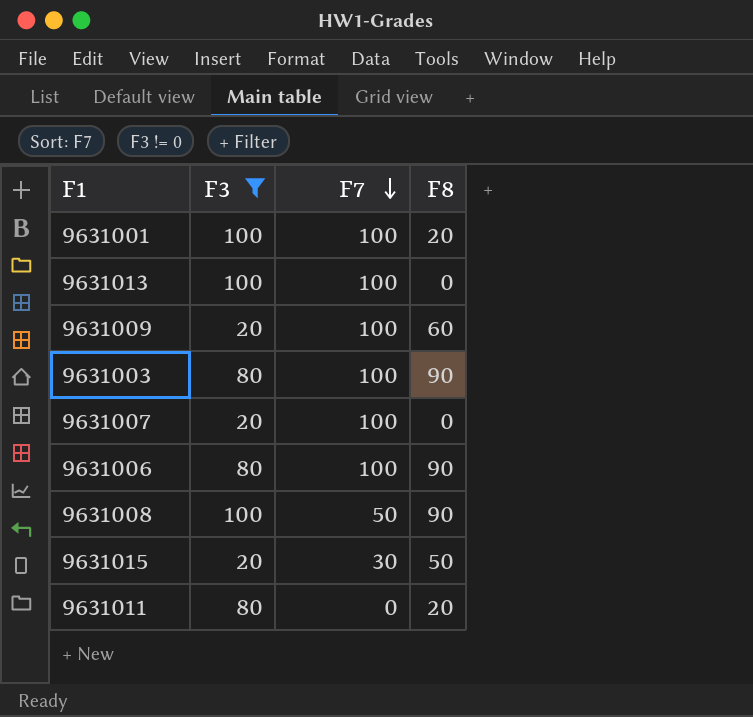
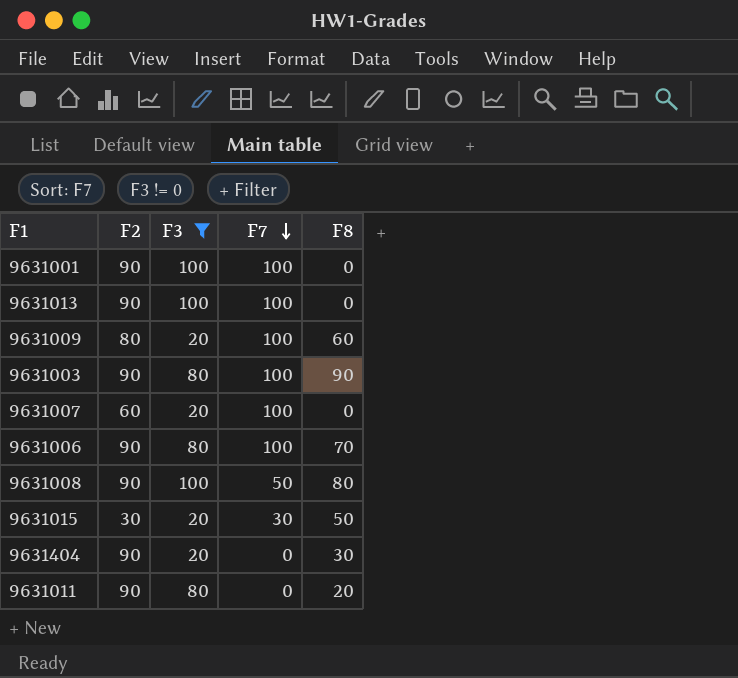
column F2 | position: none -> 2
9631001 | F8: 20 -> 0
9631006 | F8: 90 -> 70
9631008 | F8: 90 -> 80
row 9631404: none -> 90 | 20 | 0 | 30

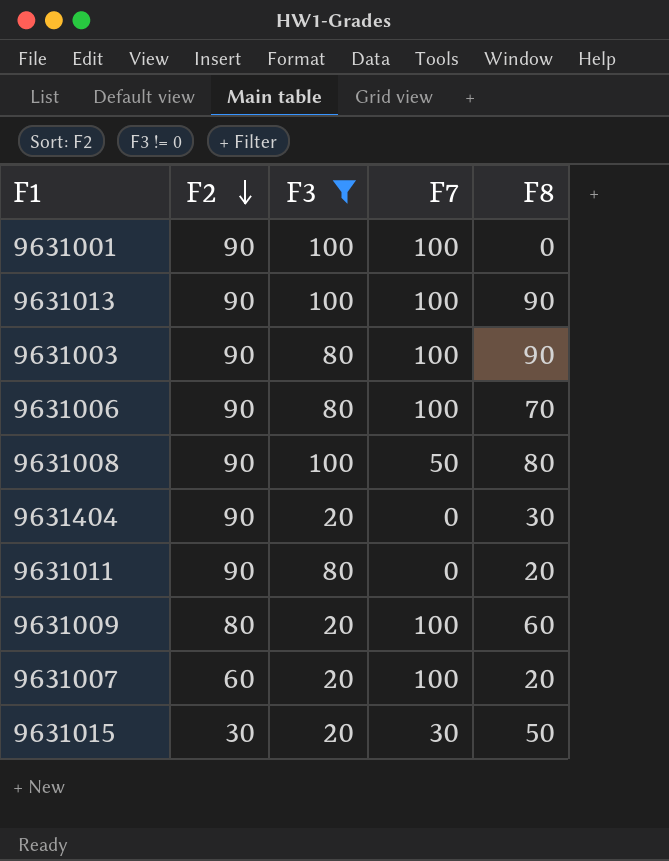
row order: F7 descending -> F2 descending
9631013 | F8: 0 -> 90
9631007 | F8: 0 -> 20

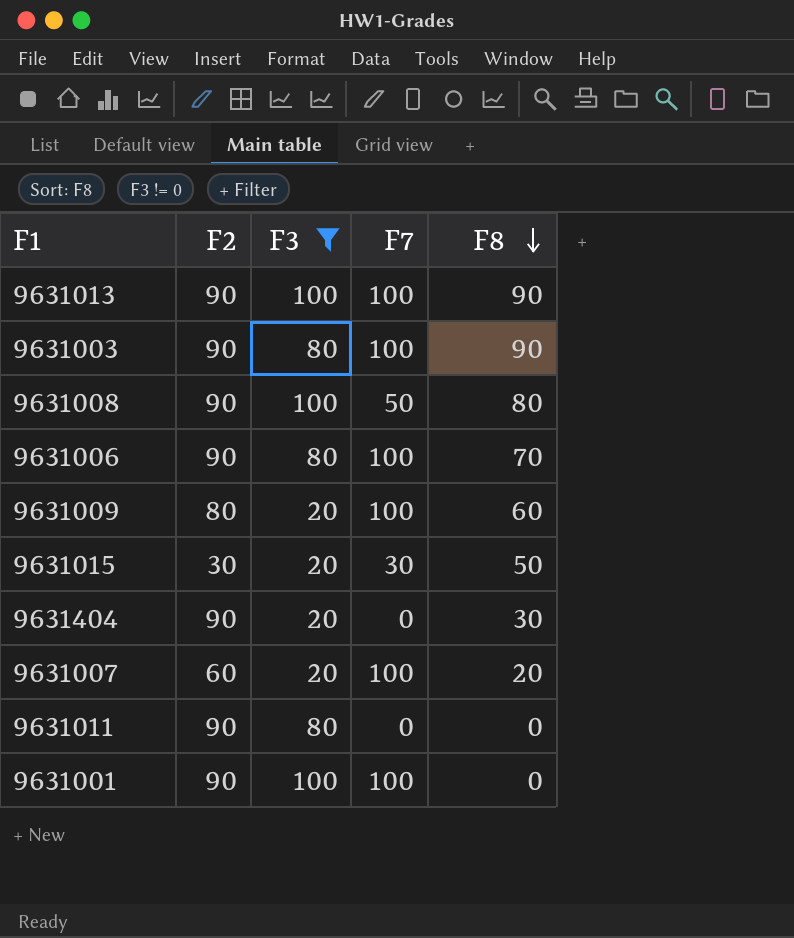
row order: F2 descending -> F8 descending
9631011 | F8: 20 -> 0

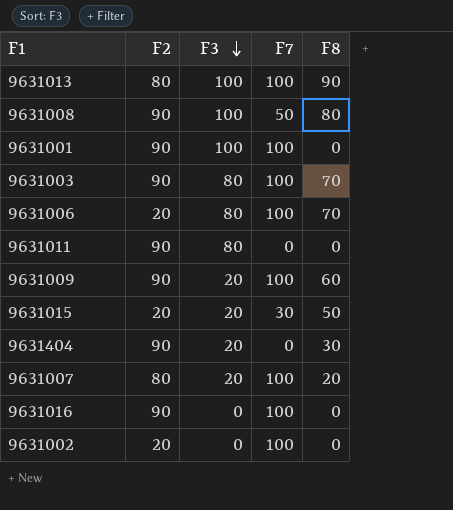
filter: F3 != 0 -> none
row order: F8 descending -> F3 descending
9631013 | F2: 90 -> 80
9631003 | F8: 90 -> 70
9631006 | F2: 90 -> 20
9631009 | F2: 80 -> 90
9631015 | F2: 30 -> 20
9631007 | F2: 60 -> 80

